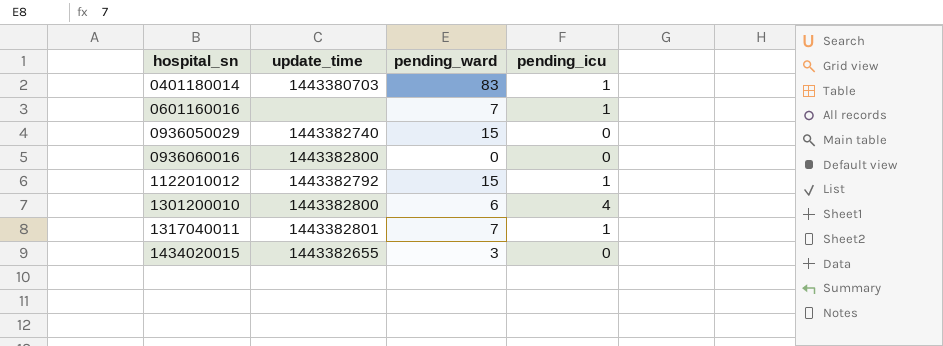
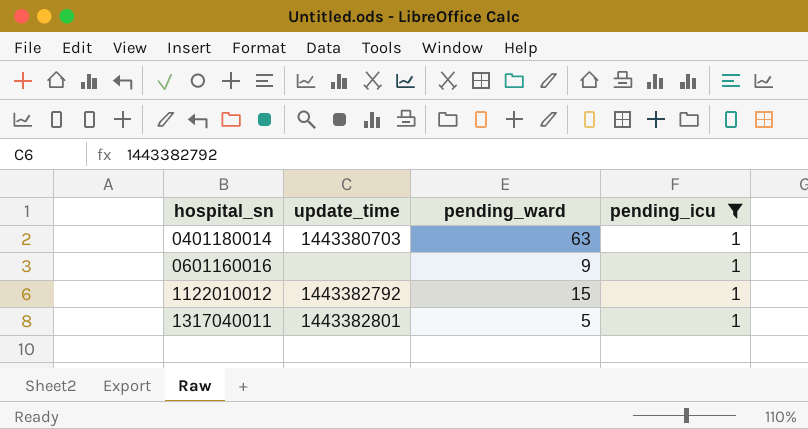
filter: none -> pending_icu = 1
0401180014 | pending_ward: 83 -> 63
0601160016 | pending_ward: 7 -> 9
1317040011 | pending_ward: 7 -> 5

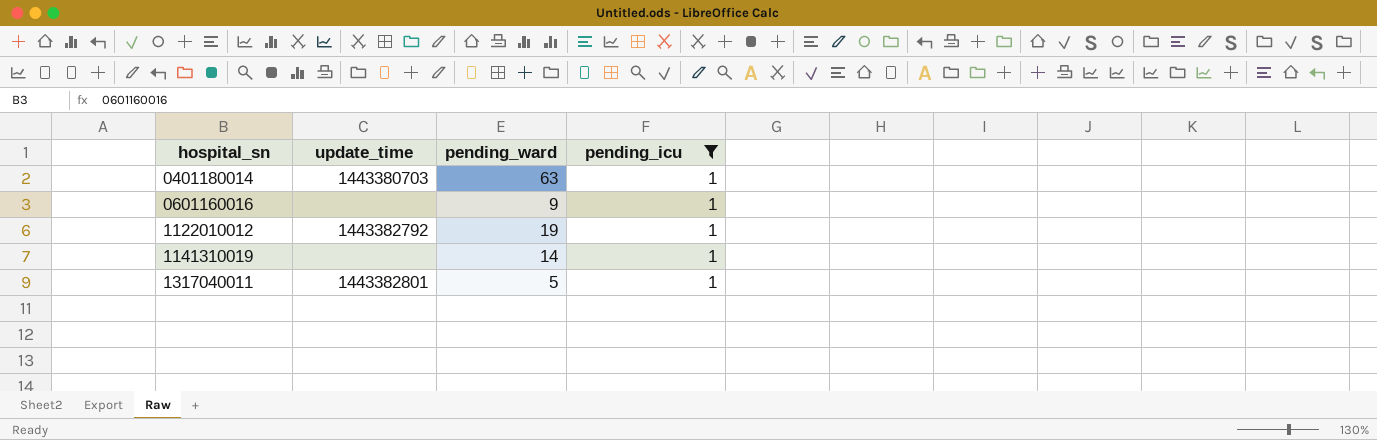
1122010012 | pending_ward: 15 -> 19
row 1141310019: none -> none | 14 | 1

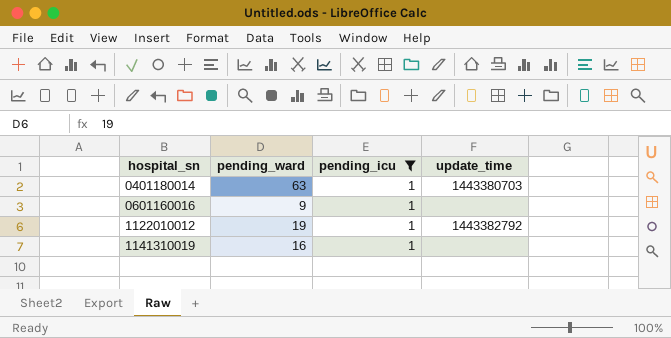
column update_time | position: 2 -> 4
row 1317040011: 1443382801 | 5 | 1 -> none
1141310019 | pending_ward: 14 -> 16

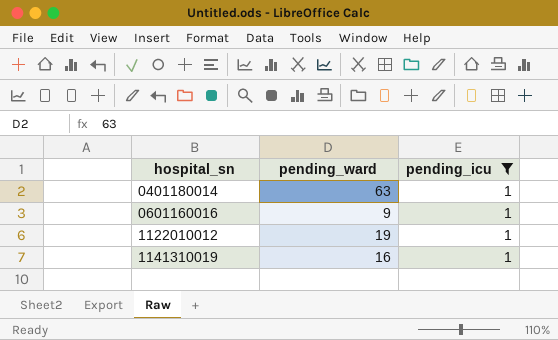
column update_time | position: 4 -> none

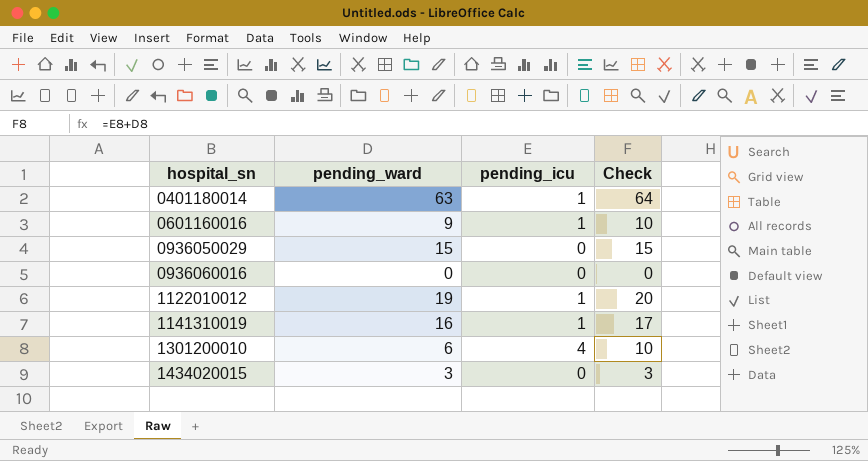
filter: pending_icu = 1 -> none
column Check | formula: none -> [pending_ward] + [pending_icu]

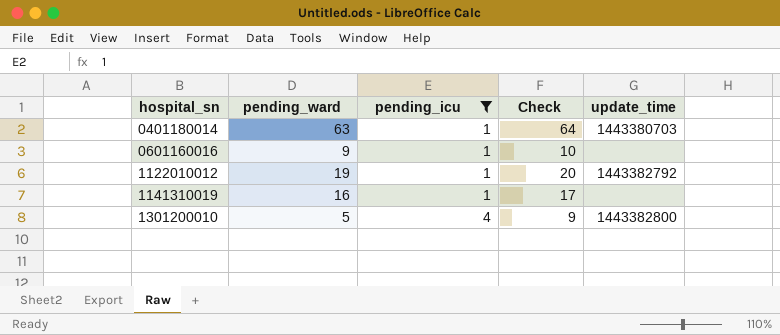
filter: none -> pending_icu != 0
column update_time | position: none -> 5
1301200010 | pending_ward: 6 -> 5
1301200010 | Check: 10 -> 9

